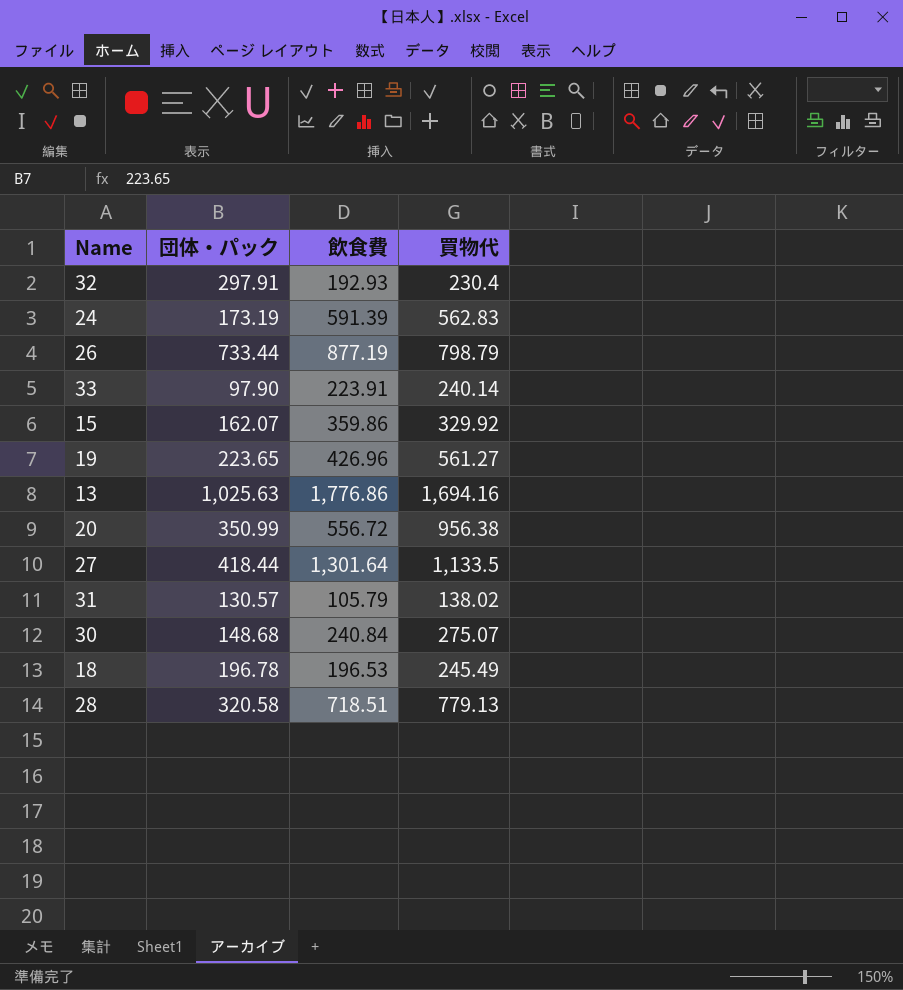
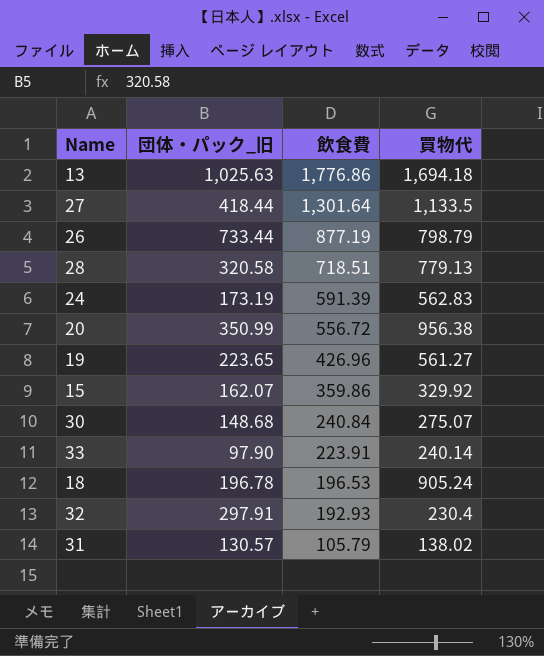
row order: none -> 飲食費 descending
column name: 団体・パック -> 団体・パック_旧
13 | 買物代: 1,694.16 -> 1,694.18
18 | 買物代: 245.49 -> 905.24

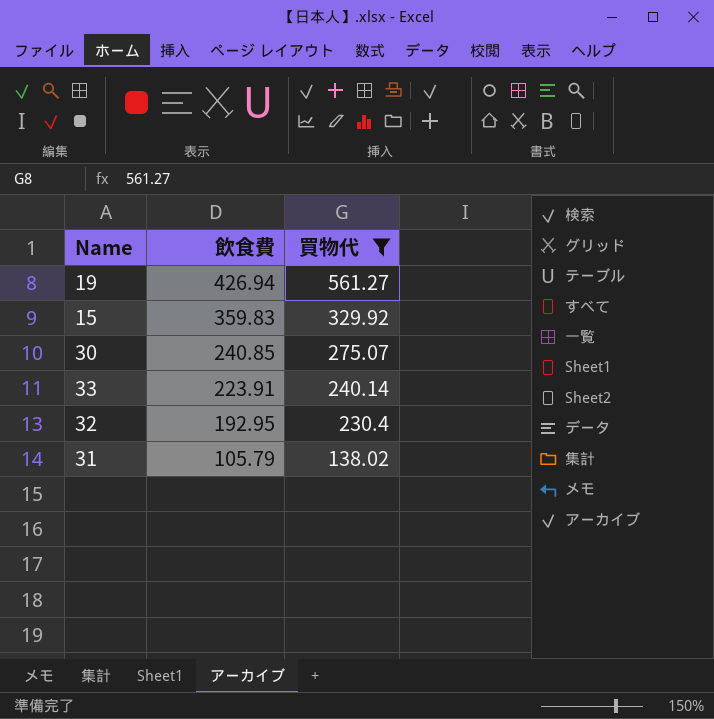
filter: none -> 買物代 <= 561.27
column 団体・パック_旧 | position: 2 -> none
19 | 飲食費: 426.96 -> 426.94
15 | 飲食費: 359.86 -> 359.83
30 | 飲食費: 240.84 -> 240.85
32 | 飲食費: 192.93 -> 192.95

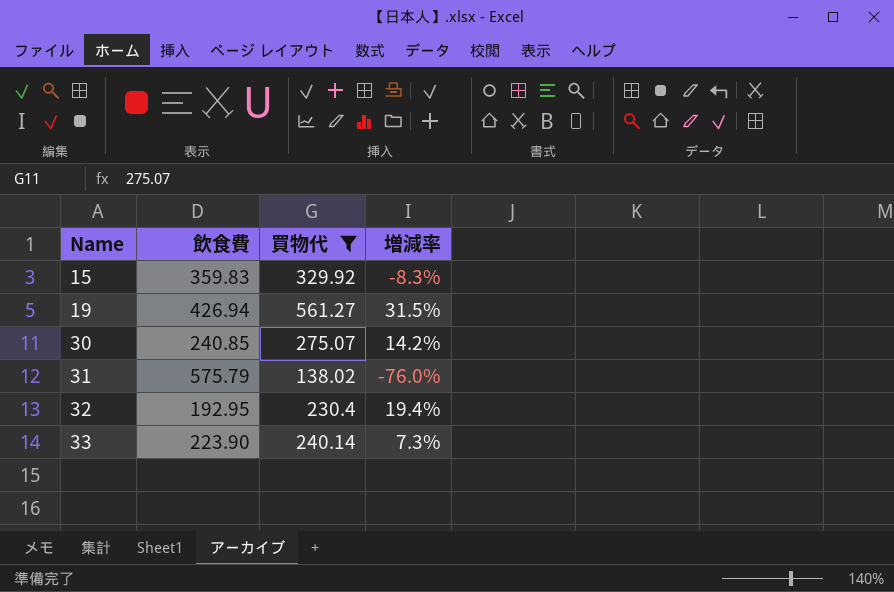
row order: 飲食費 descending -> Name ascending
column 増減率 | formula: none -> ([買物代] - [飲食費]) / [飲食費]
31 | 飲食費: 105.79 -> 575.79
33 | 飲食費: 223.91 -> 223.90

